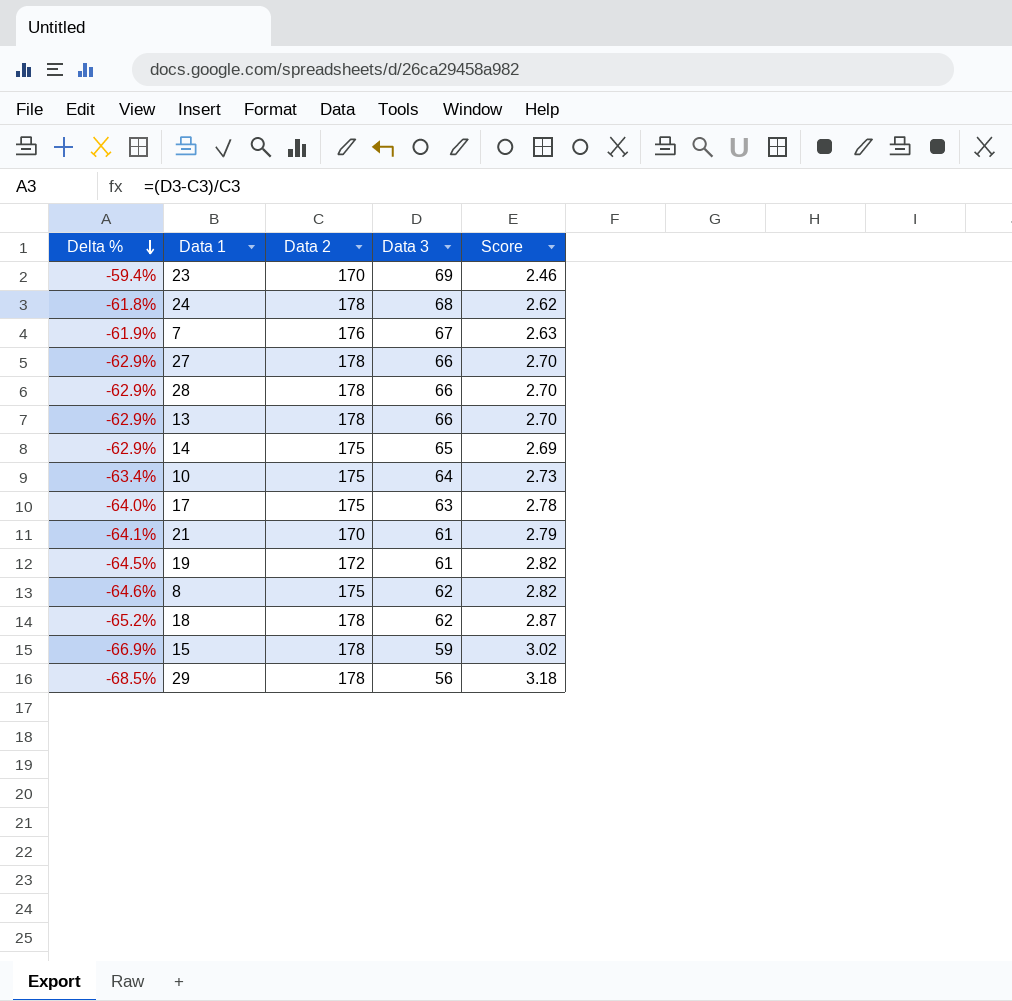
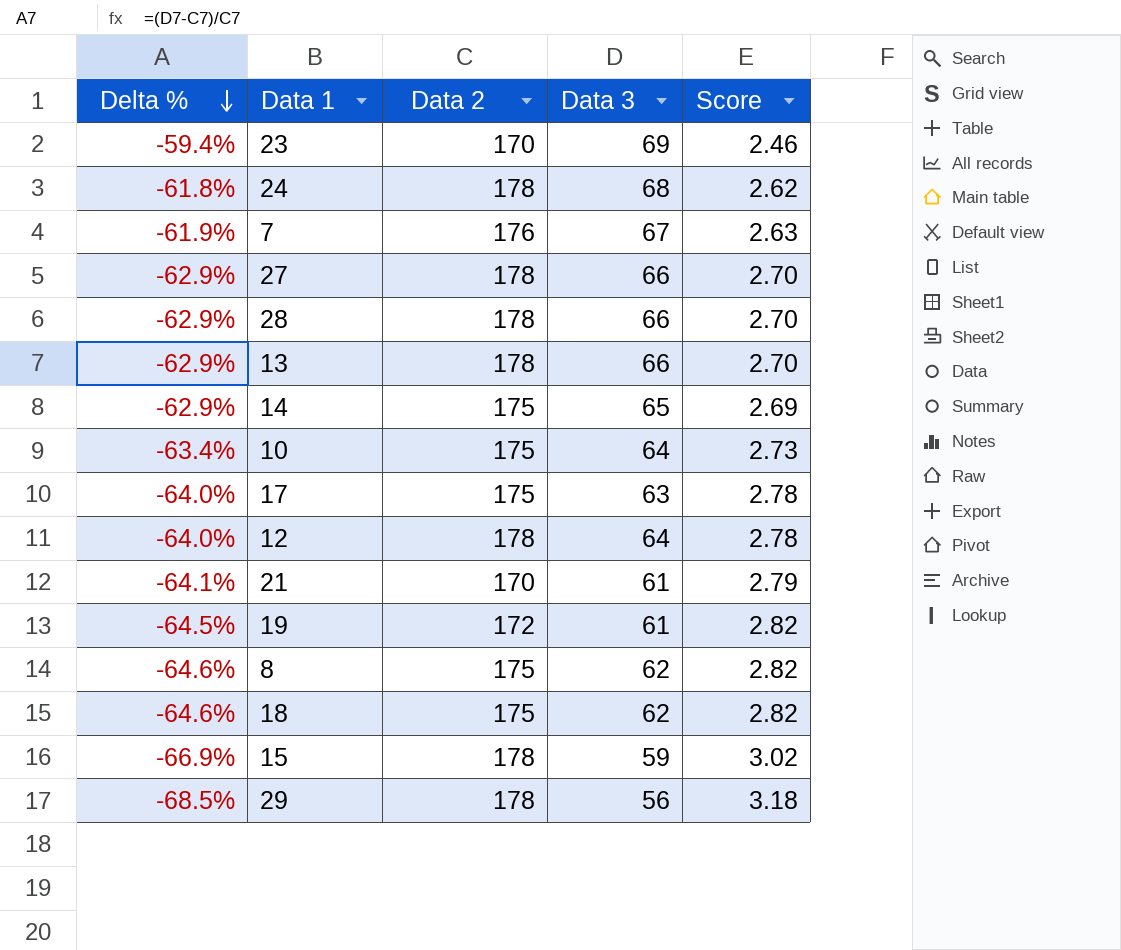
row 12: none -> -64.0% | 178 | 64 | 2.78
18 | Delta %: -65.2% -> -64.6%
18 | Data 2: 178 -> 175
18 | Score: 2.87 -> 2.82

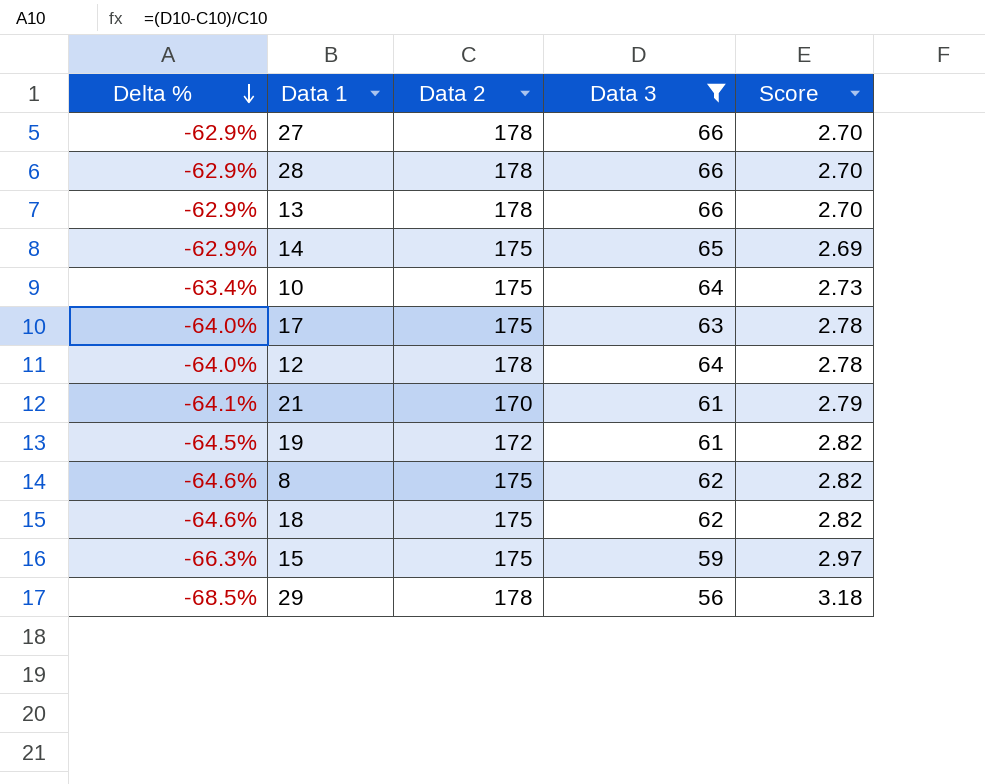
filter: none -> Data 3 <= 66
15 | Delta %: -66.9% -> -66.3%
15 | Data 2: 178 -> 175
15 | Score: 3.02 -> 2.97

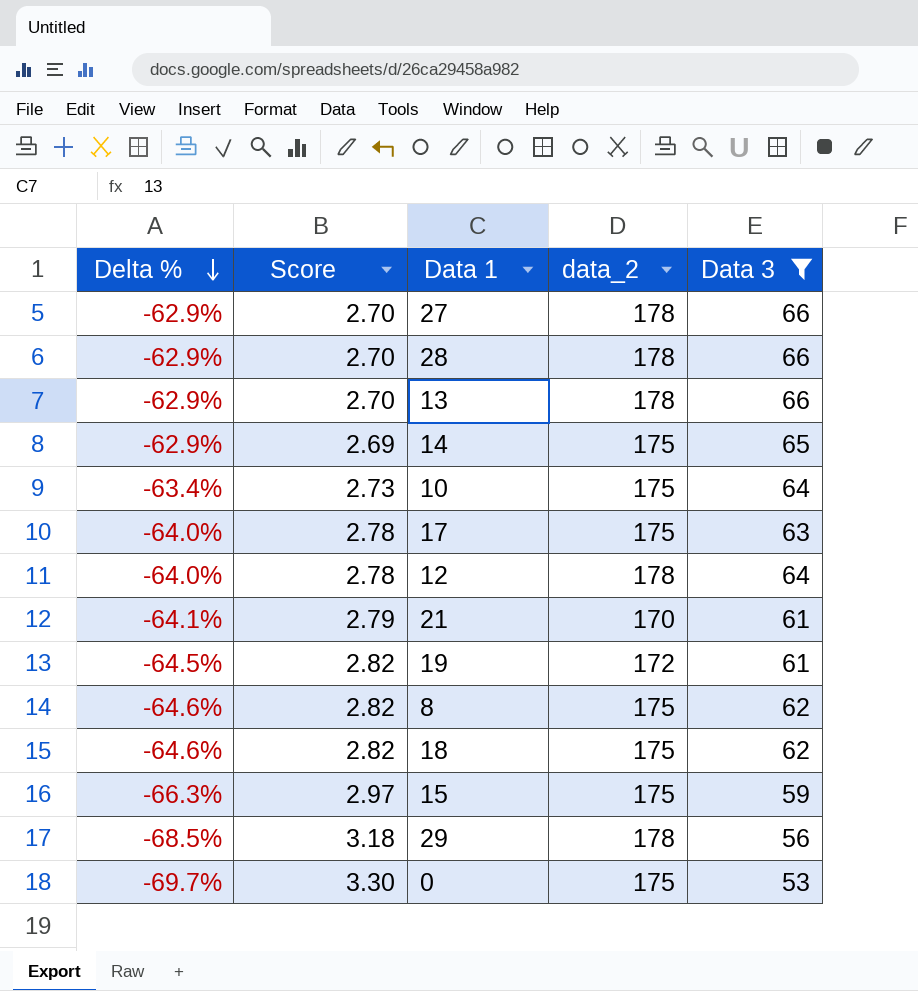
column Score | position: 5 -> 2
column name: Data 2 -> data_2
row 0: none -> -69.7% | 3.30 | 175 | 53

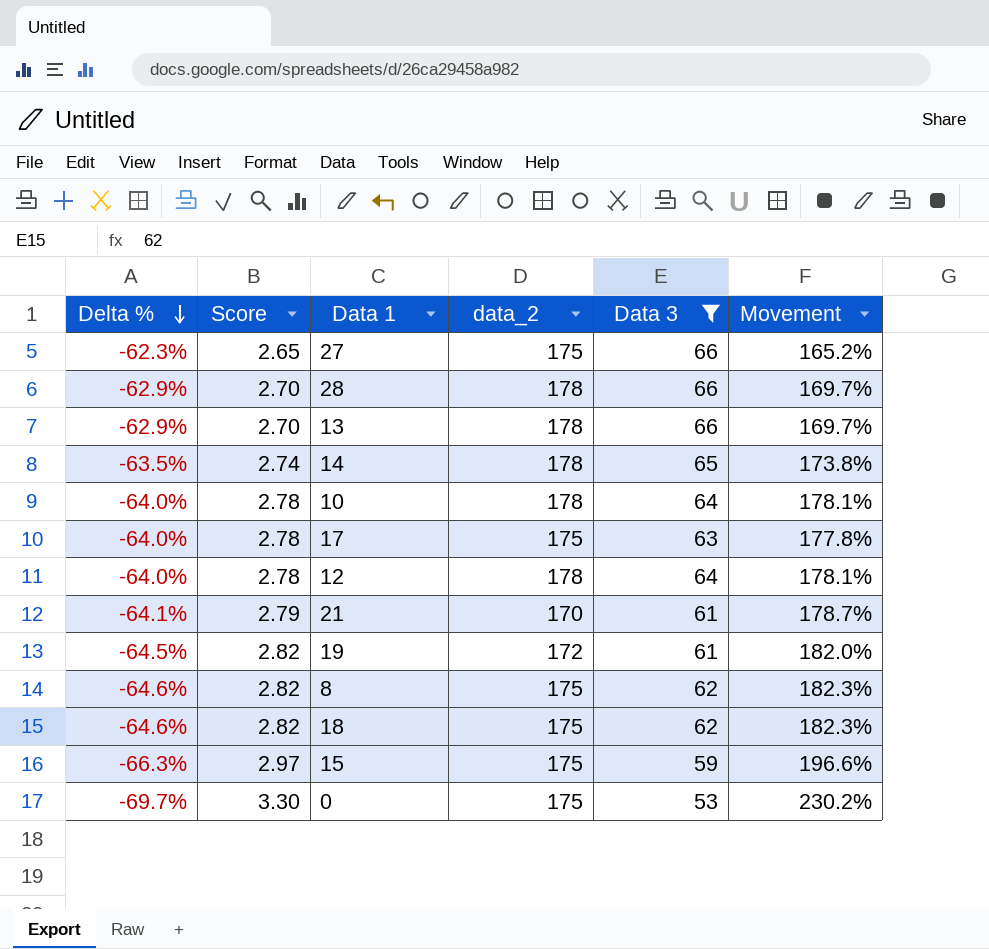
column Movement | formula: none -> ([data_2] - [Data 3]) / [Data 3]
row 29: -68.5% | 3.18 | 178 | 56 -> none
27 | Delta %: -62.9% -> -62.3%
27 | Score: 2.70 -> 2.65
27 | data_2: 178 -> 175
14 | Delta %: -62.9% -> -63.5%
14 | Score: 2.69 -> 2.74
14 | data_2: 175 -> 178
10 | Delta %: -63.4% -> -64.0%
10 | Score: 2.73 -> 2.78
10 | data_2: 175 -> 178

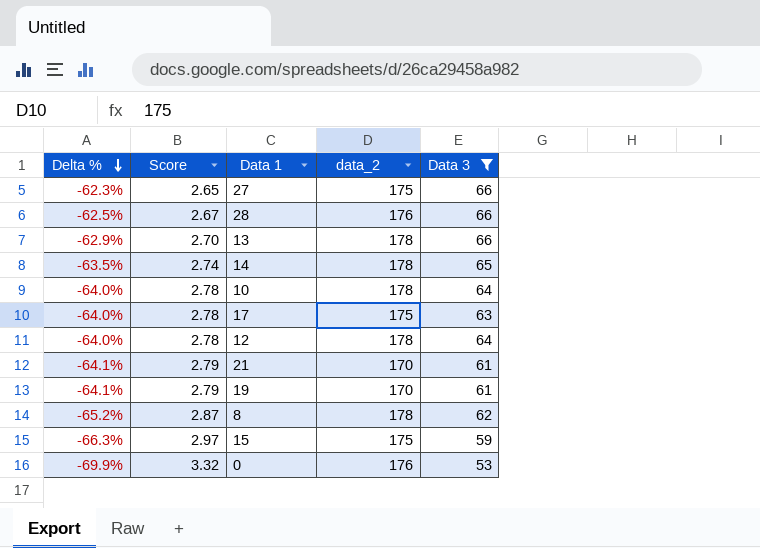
column Movement | formula: ([data_2] - [Data 3]) / [Data 3] -> none
row 18: -64.6% | 2.82 | 175 | 62 | 182.3% -> none
28 | Delta %: -62.9% -> -62.5%
28 | Score: 2.70 -> 2.67
28 | data_2: 178 -> 176
19 | Delta %: -64.5% -> -64.1%
19 | Score: 2.82 -> 2.79
19 | data_2: 172 -> 170
8 | Delta %: -64.6% -> -65.2%
8 | Score: 2.82 -> 2.87
8 | data_2: 175 -> 178
0 | Delta %: -69.7% -> -69.9%
0 | Score: 3.30 -> 3.32
0 | data_2: 175 -> 176

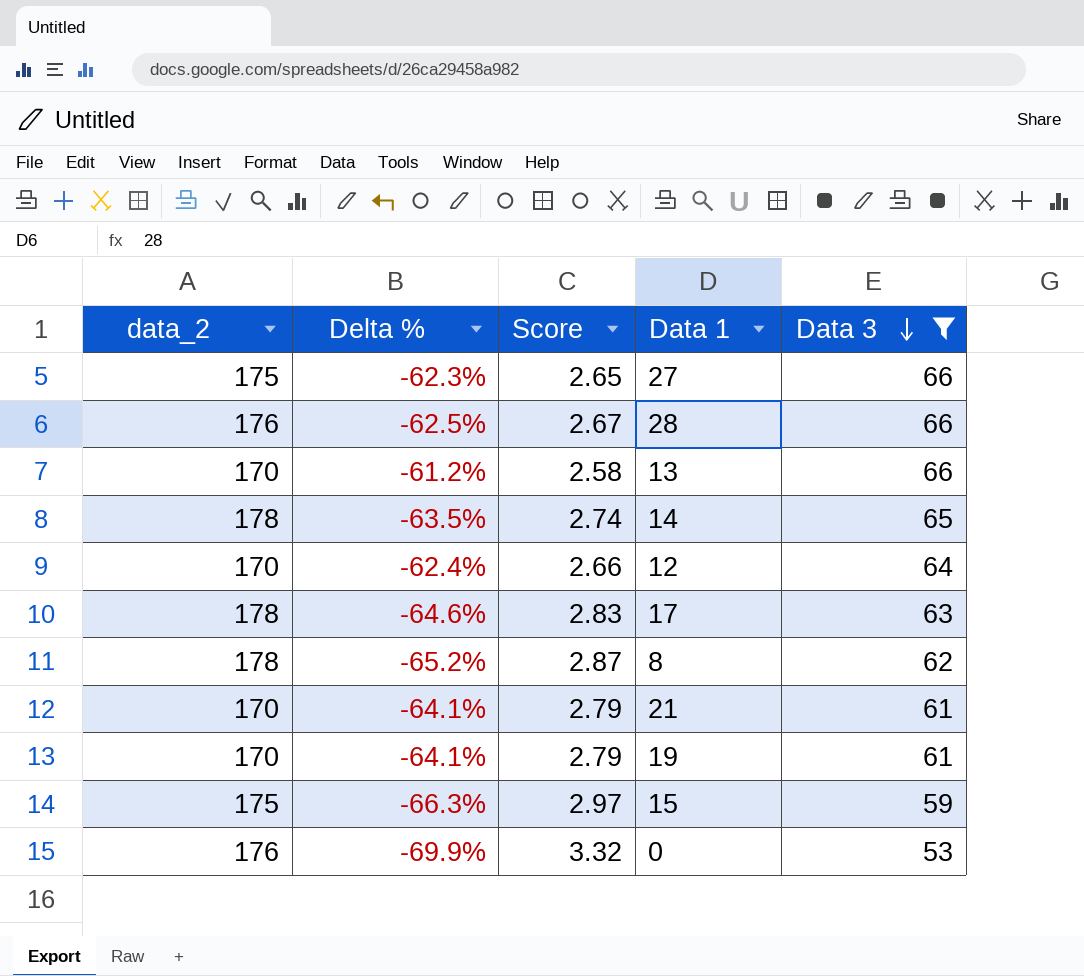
row order: Delta % descending -> Data 3 descending
column data_2 | position: 4 -> 1
row 10: -64.0% | 2.78 | 178 | 64 -> none
13 | data_2: 178 -> 170
13 | Delta %: -62.9% -> -61.2%
13 | Score: 2.70 -> 2.58
12 | data_2: 178 -> 170
12 | Delta %: -64.0% -> -62.4%
12 | Score: 2.78 -> 2.66
17 | data_2: 175 -> 178
17 | Delta %: -64.0% -> -64.6%
17 | Score: 2.78 -> 2.83

